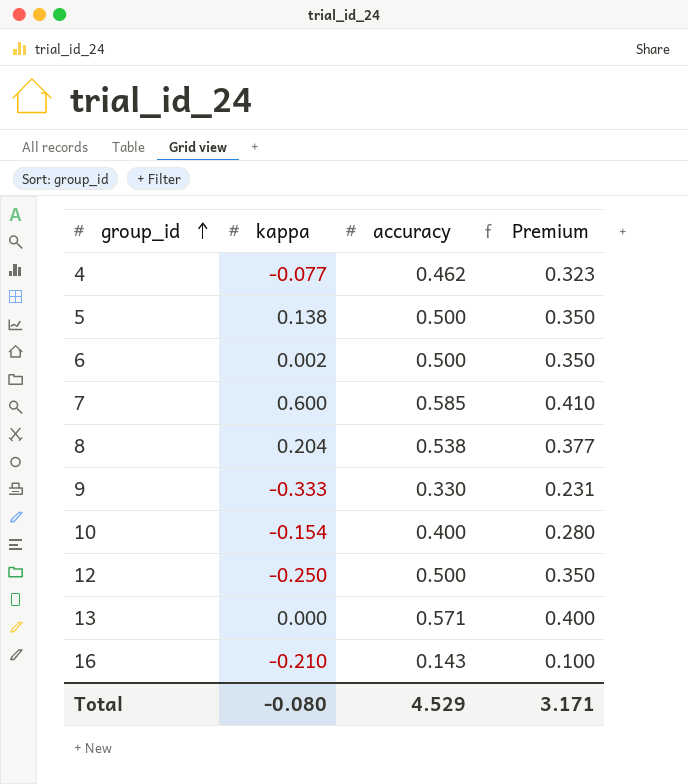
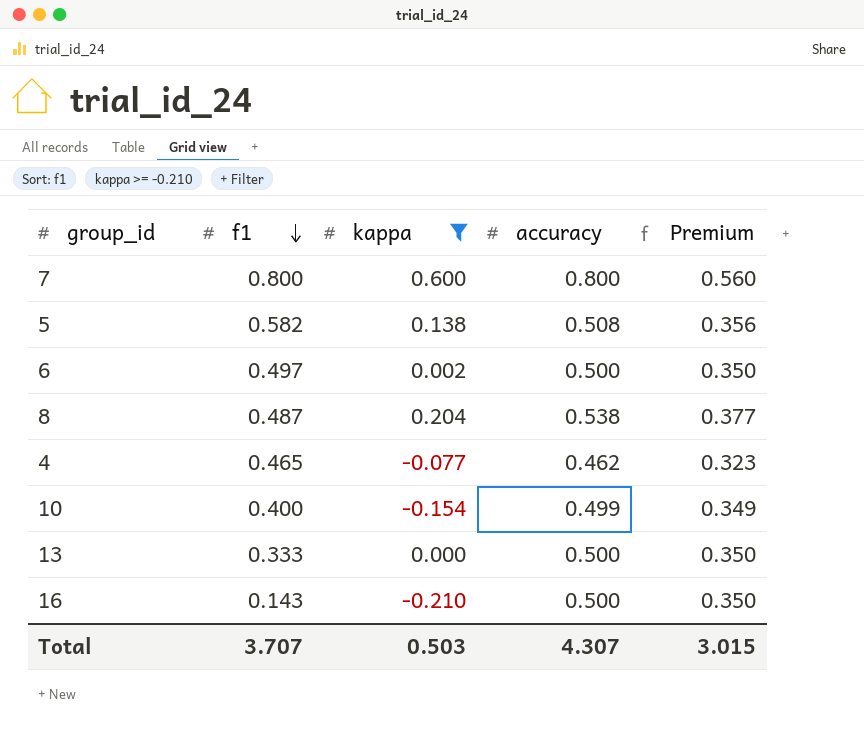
filter: none -> kappa >= -0.210
row order: group_id ascending -> f1 descending
column f1 | position: none -> 2
7 | accuracy: 0.585 -> 0.800
7 | Premium: 0.410 -> 0.560
5 | accuracy: 0.500 -> 0.508
5 | Premium: 0.350 -> 0.356
10 | accuracy: 0.400 -> 0.499
10 | Premium: 0.280 -> 0.349
13 | accuracy: 0.571 -> 0.500
13 | Premium: 0.400 -> 0.350
16 | accuracy: 0.143 -> 0.500
16 | Premium: 0.100 -> 0.350
Total | kappa: -0.080 -> 0.503
Total | accuracy: 4.529 -> 4.307
Total | Premium: 3.171 -> 3.015

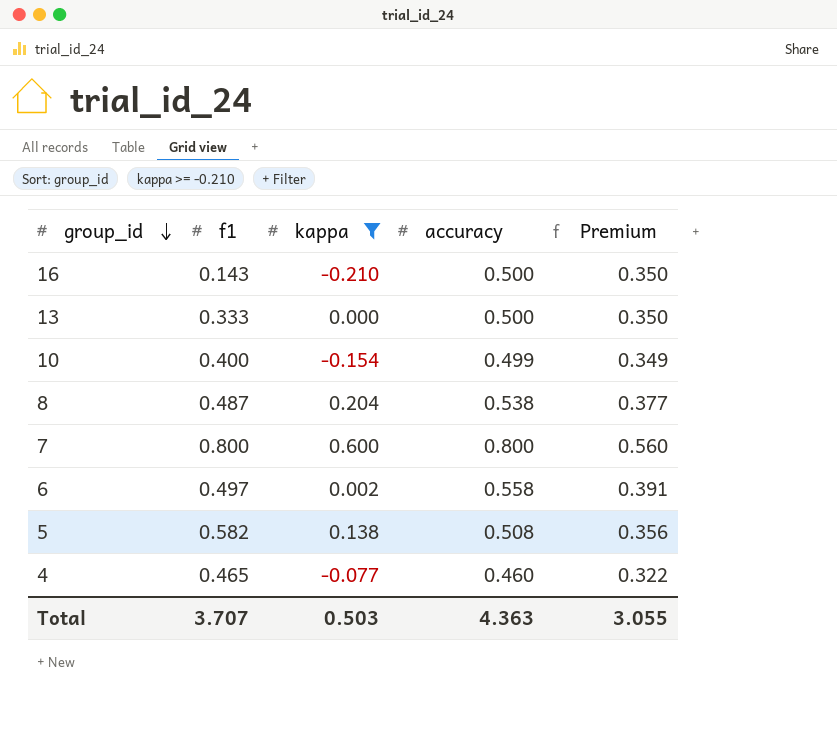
row order: f1 descending -> group_id descending
6 | accuracy: 0.500 -> 0.558
6 | Premium: 0.350 -> 0.391
4 | accuracy: 0.462 -> 0.460
4 | Premium: 0.323 -> 0.322
Total | accuracy: 4.307 -> 4.363
Total | Premium: 3.015 -> 3.055

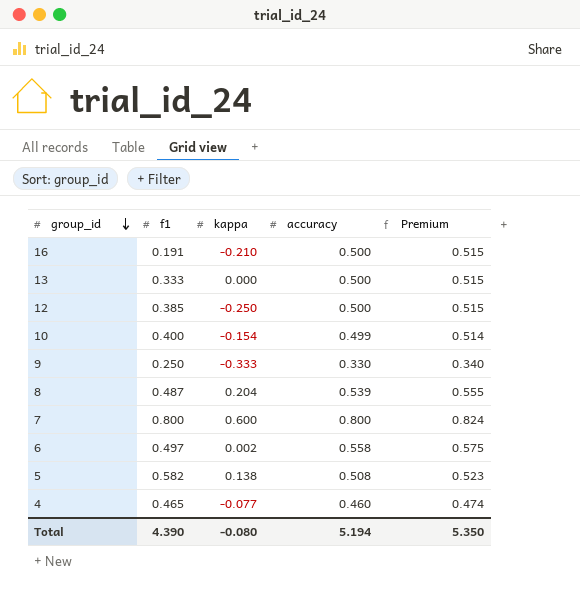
filter: kappa >= -0.210 -> none
column Premium | formula: [accuracy] * 0.7 -> [accuracy] * 1.03
16 | f1: 0.143 -> 0.191
8 | accuracy: 0.538 -> 0.539
Total | f1: 3.707 -> 4.390
Total | kappa: 0.503 -> -0.080
Total | accuracy: 4.363 -> 5.194
Total | Premium: 3.055 -> 5.350

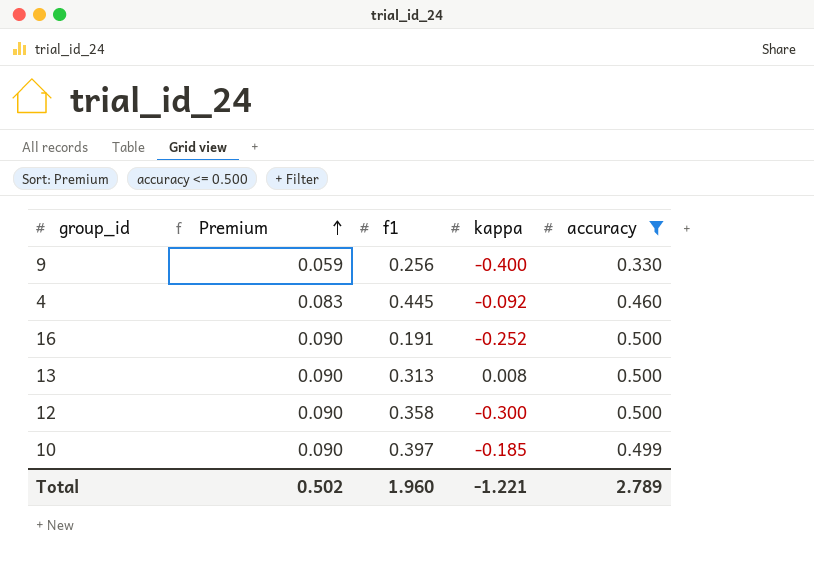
filter: none -> accuracy <= 0.500
row order: group_id descending -> Premium ascending
column Premium | formula: [accuracy] * 1.03 -> [accuracy] * 0.18
column Premium | position: 5 -> 2
9 | f1: 0.250 -> 0.256
9 | kappa: -0.333 -> -0.400
4 | f1: 0.465 -> 0.445
4 | kappa: -0.077 -> -0.092
16 | kappa: -0.210 -> -0.252
13 | f1: 0.333 -> 0.313
13 | kappa: 0.000 -> 0.008
12 | f1: 0.385 -> 0.358
12 | kappa: -0.250 -> -0.300
10 | f1: 0.400 -> 0.397
10 | kappa: -0.154 -> -0.185
Total | Premium: 5.350 -> 0.502
Total | f1: 4.390 -> 1.960
Total | kappa: -0.080 -> -1.221
Total | accuracy: 5.194 -> 2.789

